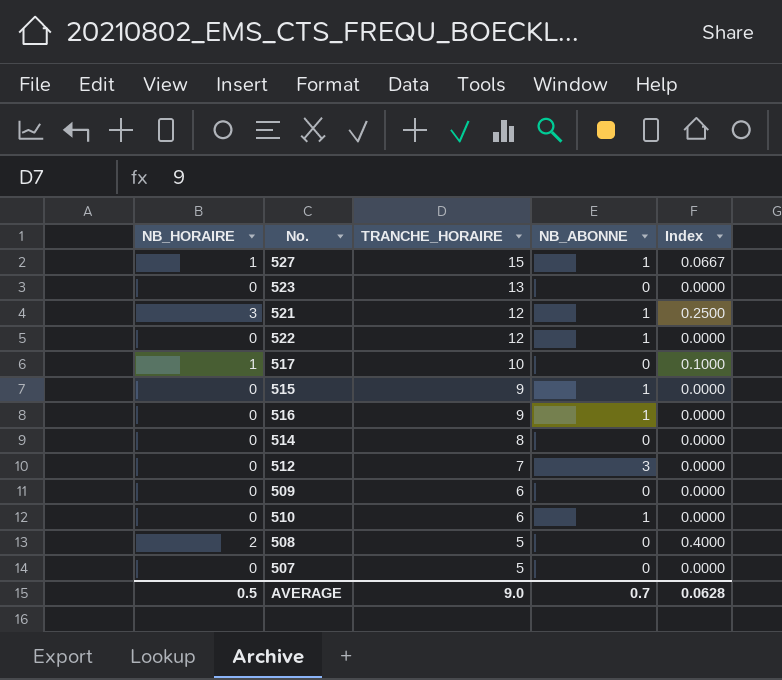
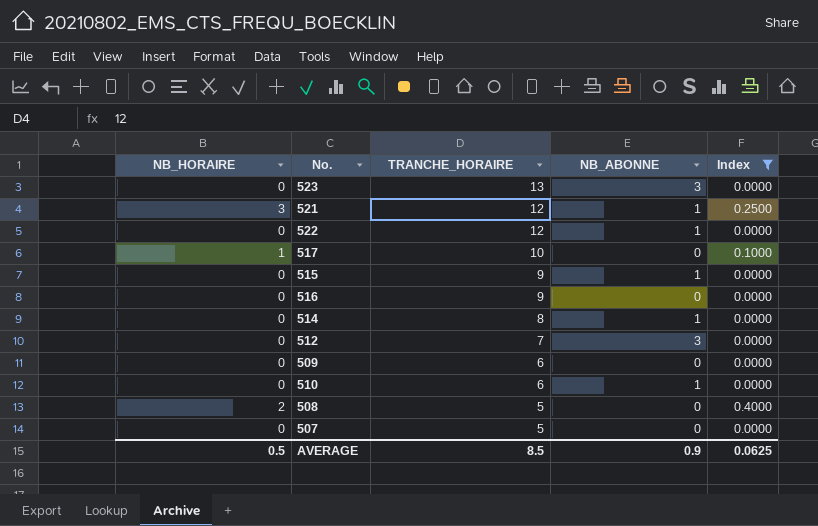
filter: none -> Index != 0.0667
523 | NB_ABONNE: 0 -> 3
516 | NB_ABONNE: 1 -> 0
514 | NB_ABONNE: 0 -> 1
AVERAGE | TRANCHE_HORAIRE: 9.0 -> 8.5
AVERAGE | NB_ABONNE: 0.7 -> 0.9
AVERAGE | Index: 0.0628 -> 0.0625

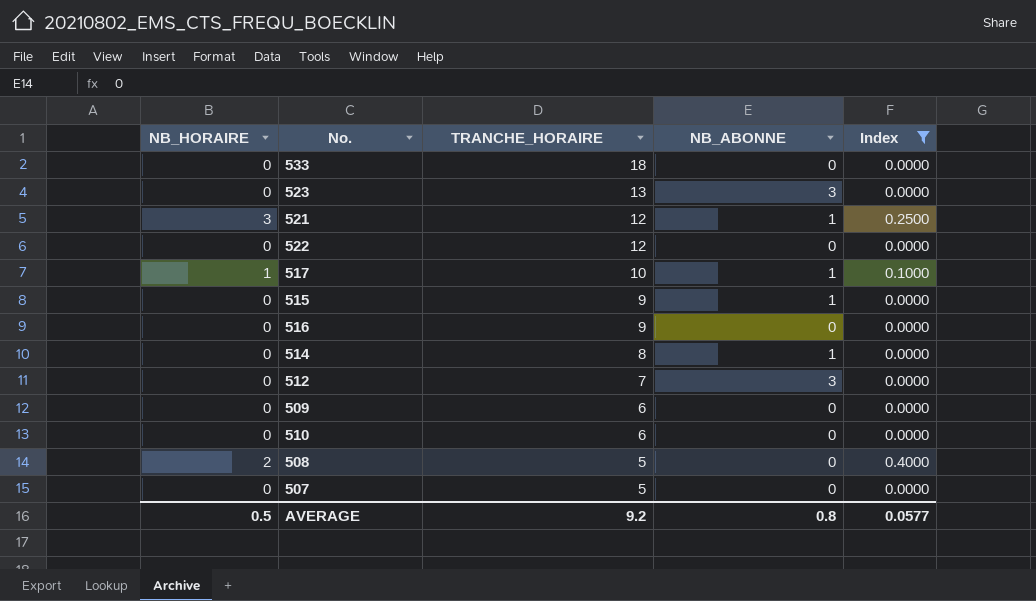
row 533: none -> 0 | 18 | 0 | 0.0000
522 | NB_ABONNE: 1 -> 0
517 | NB_ABONNE: 0 -> 1
510 | NB_ABONNE: 1 -> 0
AVERAGE | TRANCHE_HORAIRE: 8.5 -> 9.2
AVERAGE | NB_ABONNE: 0.9 -> 0.8
AVERAGE | Index: 0.0625 -> 0.0577

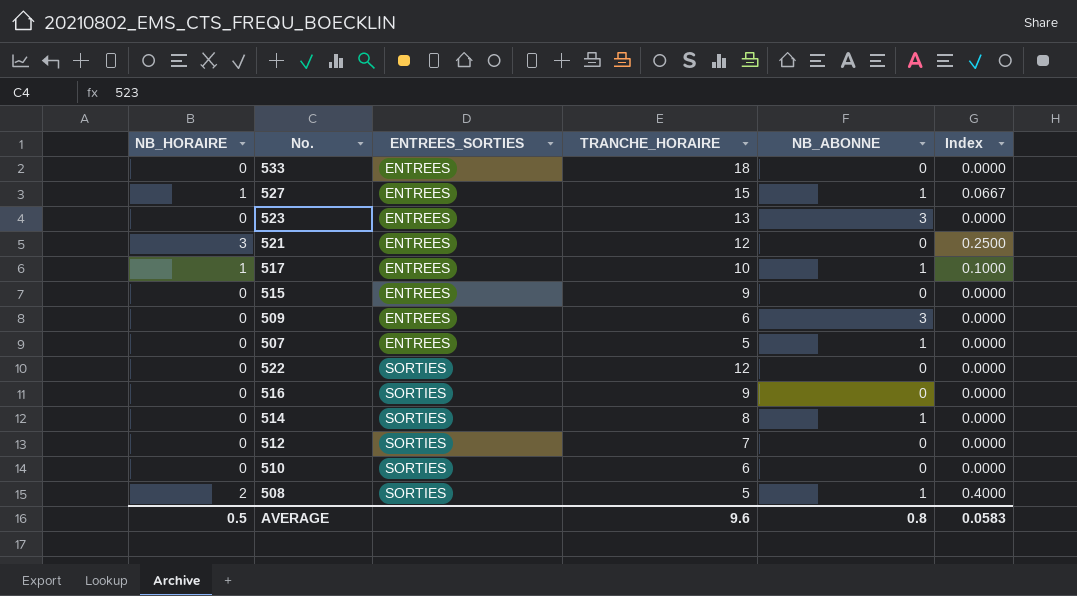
filter: Index != 0.0667 -> none
row order: TRANCHE_HORAIRE descending -> ENTREES_SORTIES ascending
column ENTREES_SORTIES | position: none -> 3
521 | NB_ABONNE: 1 -> 0
515 | NB_ABONNE: 1 -> 0
509 | NB_ABONNE: 0 -> 3
507 | NB_ABONNE: 0 -> 1
512 | NB_ABONNE: 3 -> 0
508 | NB_ABONNE: 0 -> 1
AVERAGE | TRANCHE_HORAIRE: 9.2 -> 9.6
AVERAGE | Index: 0.0577 -> 0.0583

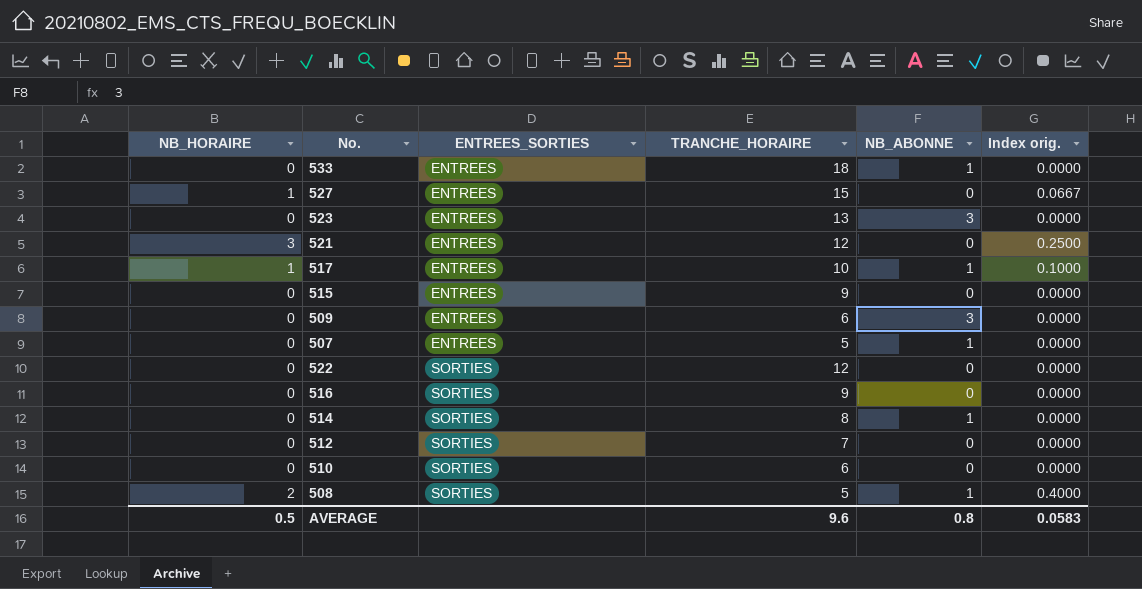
column name: Index -> Index orig.
533 | NB_ABONNE: 0 -> 1
527 | NB_ABONNE: 1 -> 0

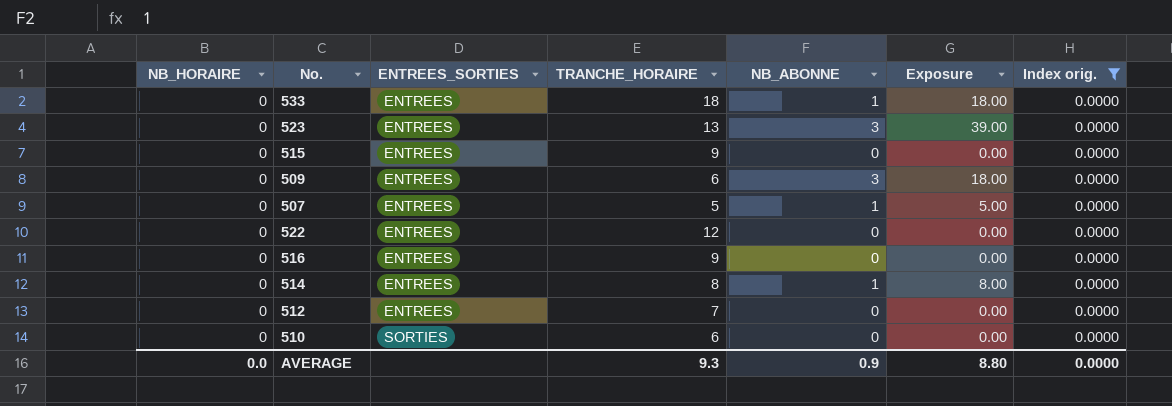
filter: none -> Index orig. = 0.0000
column Exposure | formula: none -> [TRANCHE_HORAIRE] * [NB_ABONNE]
522 | ENTREES_SORTIES: SORTIES -> ENTREES
516 | ENTREES_SORTIES: SORTIES -> ENTREES
514 | ENTREES_SORTIES: SORTIES -> ENTREES
512 | ENTREES_SORTIES: SORTIES -> ENTREES
AVERAGE | NB_HORAIRE: 0.5 -> 0.0
AVERAGE | TRANCHE_HORAIRE: 9.6 -> 9.3
AVERAGE | NB_ABONNE: 0.8 -> 0.9
AVERAGE | Index orig.: 0.0583 -> 0.0000

